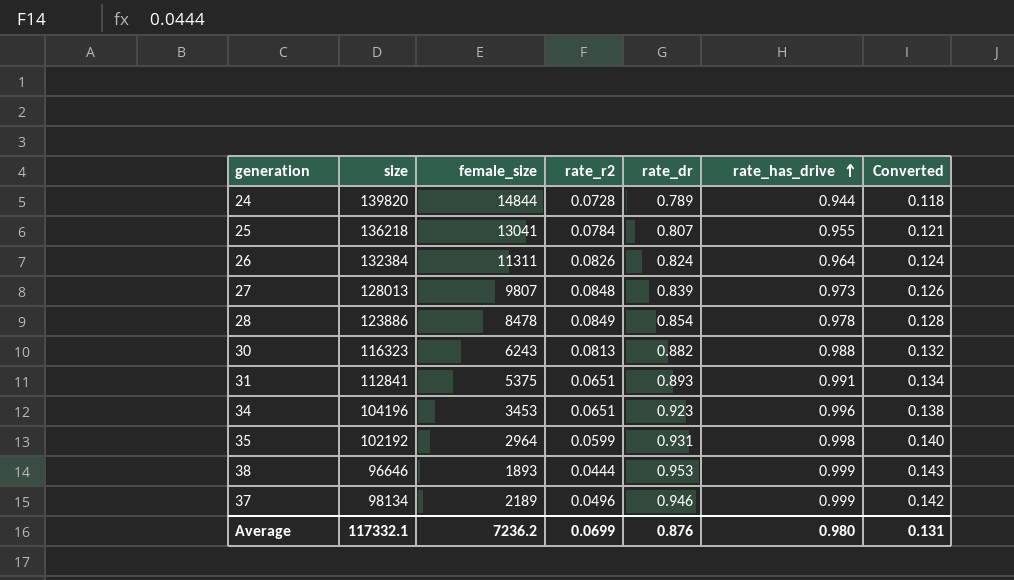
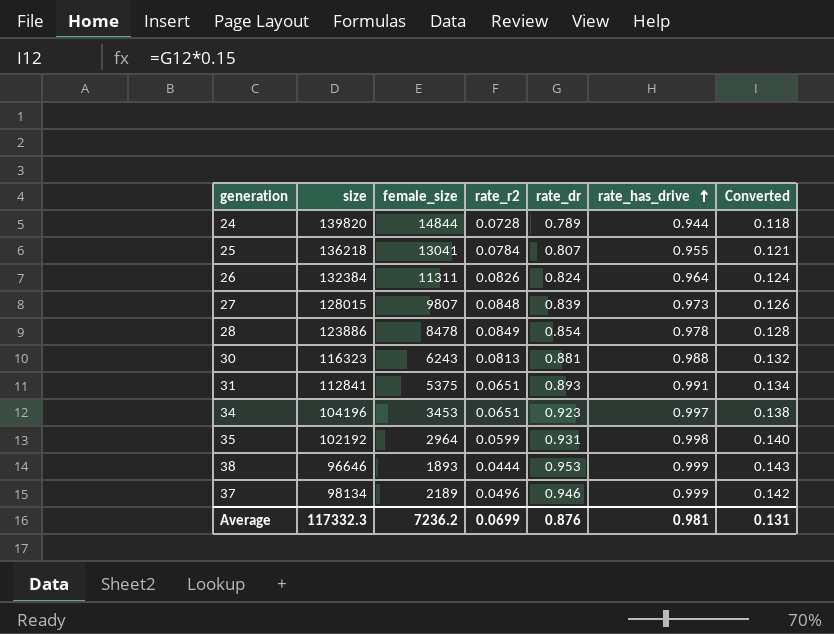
27 | size: 128013 -> 128015
30 | rate_dr: 0.882 -> 0.881
34 | rate_has_drive: 0.996 -> 0.997
Average | size: 117332.1 -> 117332.3
Average | rate_has_drive: 0.980 -> 0.981

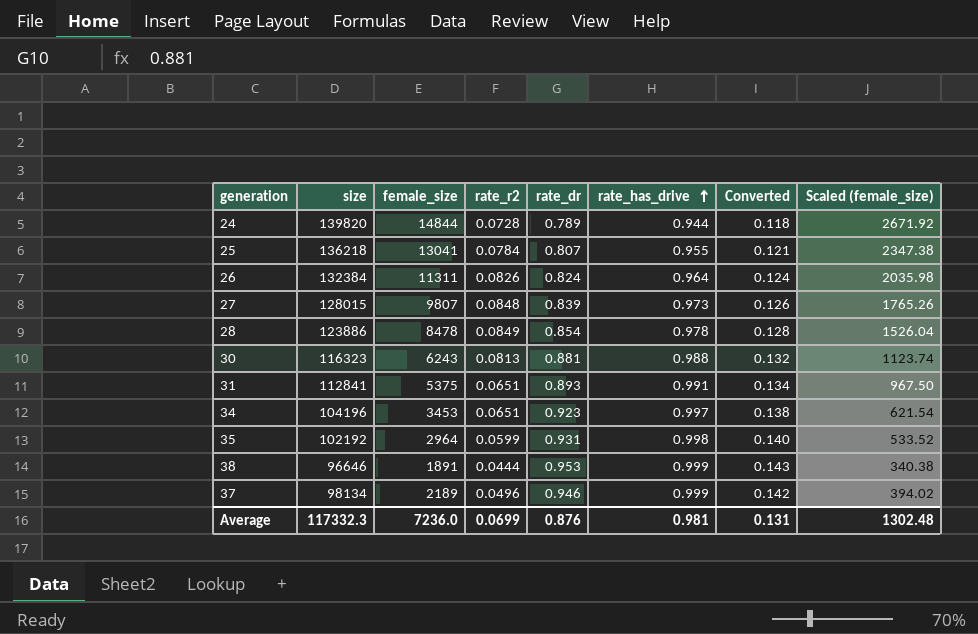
column Scaled (female_size) | formula: none -> [female_size] * 0.18
38 | female_size: 1893 -> 1891
Average | female_size: 7236.2 -> 7236.0

